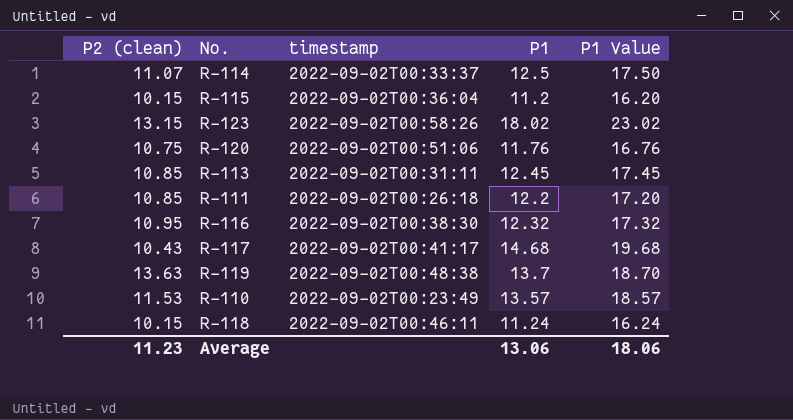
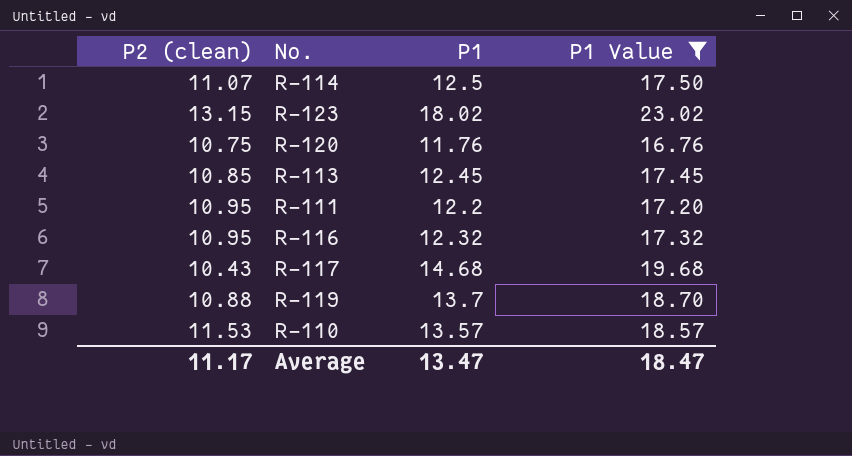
filter: none -> P1 Value >= 16.76
column timestamp | position: 3 -> none
R-111 | P2 (clean): 10.85 -> 10.95
R-119 | P2 (clean): 13.63 -> 10.88
Average | P2 (clean): 11.23 -> 11.17
Average | P1: 13.06 -> 13.47
Average | P1 Value: 18.06 -> 18.47

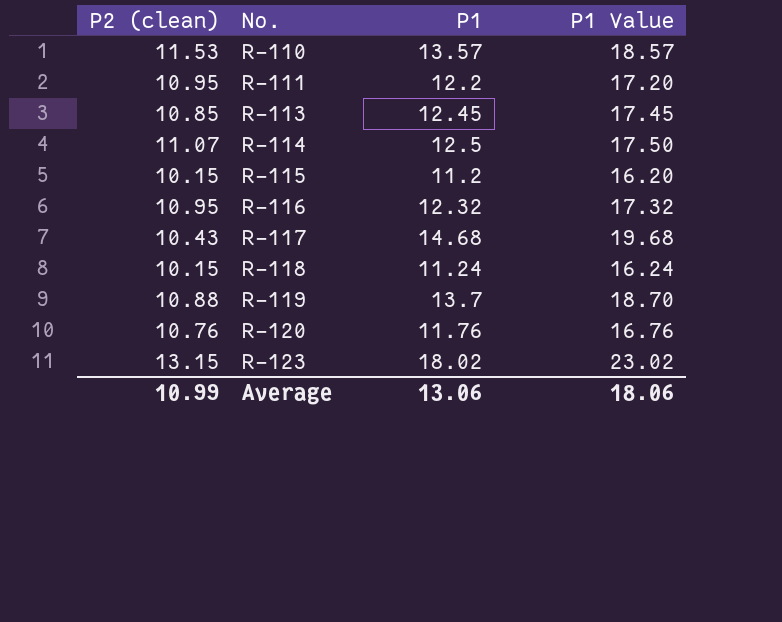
filter: P1 Value >= 16.76 -> none
row order: none -> No. ascending
R-120 | P2 (clean): 10.75 -> 10.76
Average | P2 (clean): 11.17 -> 10.99
Average | P1: 13.47 -> 13.06
Average | P1 Value: 18.47 -> 18.06

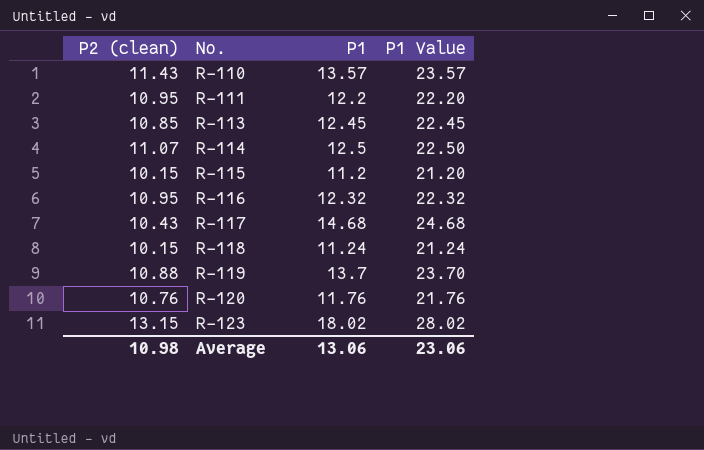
column P1 Value | formula: [P1] + 5 -> [P1] + 10
R-110 | P2 (clean): 11.53 -> 11.43
Average | P2 (clean): 10.99 -> 10.98
Average | P1 Value: 18.06 -> 23.06

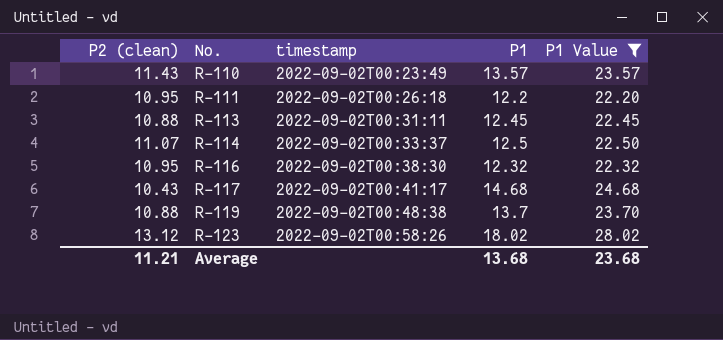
filter: none -> P1 Value >= 22.20
column timestamp | position: none -> 3
R-113 | P2 (clean): 10.85 -> 10.88
R-123 | P2 (clean): 13.15 -> 13.12
Average | P2 (clean): 10.98 -> 11.21
Average | P1: 13.06 -> 13.68
Average | P1 Value: 23.06 -> 23.68

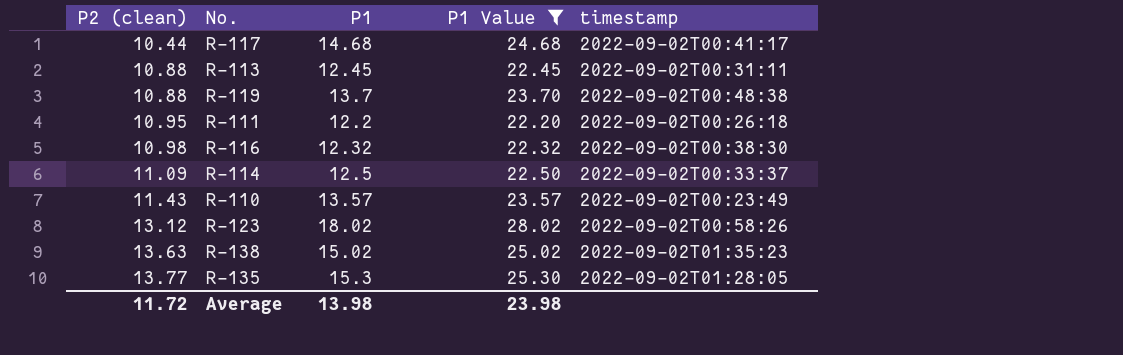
row order: No. ascending -> P2 (clean) ascending
column timestamp | position: 3 -> 5
R-117 | P2 (clean): 10.43 -> 10.44
R-116 | P2 (clean): 10.95 -> 10.98
R-114 | P2 (clean): 11.07 -> 11.09
row R-138: none -> 13.63 | 15.02 | 25.02 | 2022-09-02T01:35:23
row R-135: none -> 13.77 | 15.3 | 25.30 | 2022-09-02T01:28:05
Average | P2 (clean): 11.21 -> 11.72
Average | P1: 13.68 -> 13.98
Average | P1 Value: 23.68 -> 23.98

